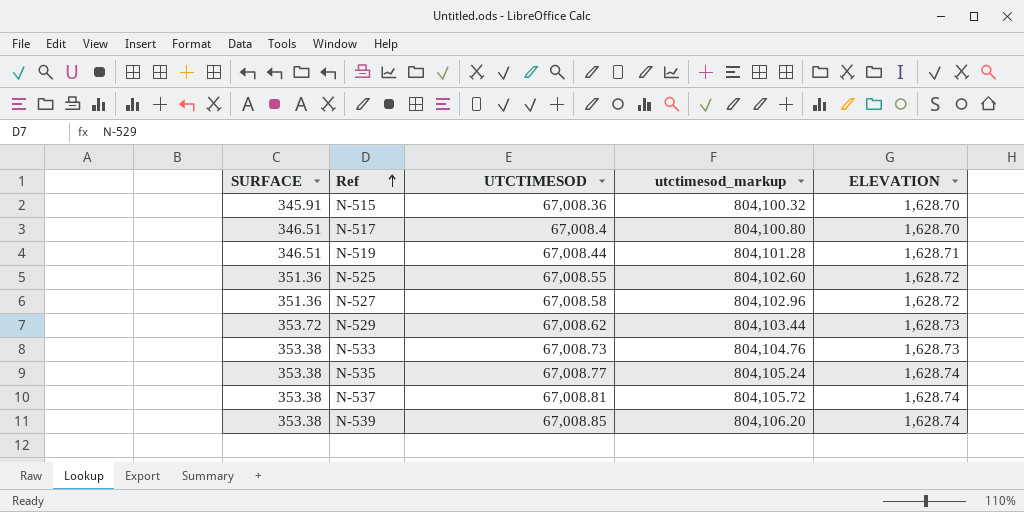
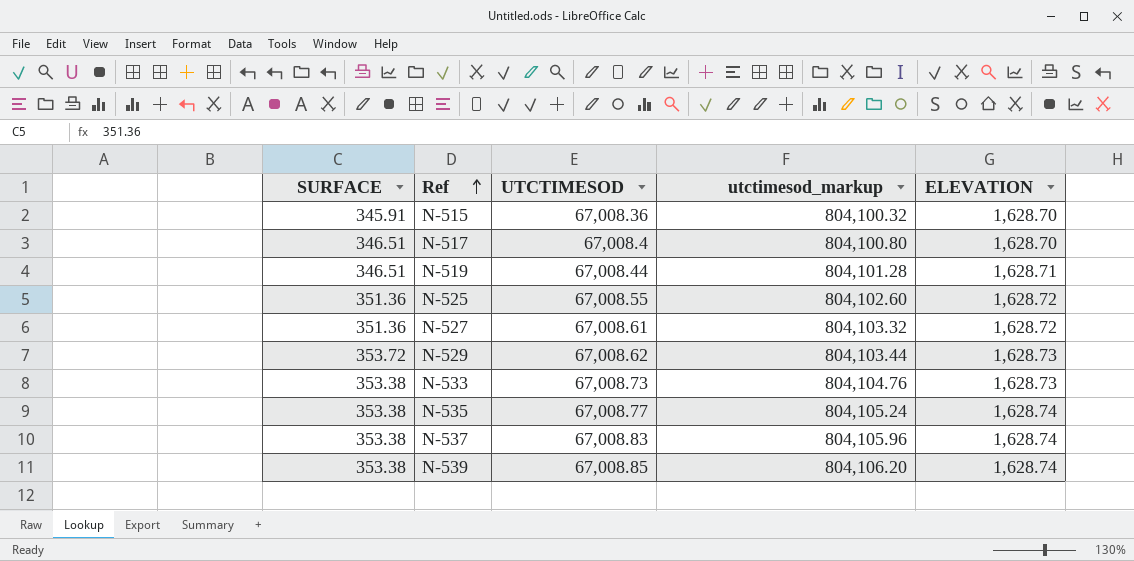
N-527 | UTCTIMESOD: 67,008.58 -> 67,008.61
N-527 | utctimesod_markup: 804,102.96 -> 804,103.32
N-537 | UTCTIMESOD: 67,008.81 -> 67,008.83
N-537 | utctimesod_markup: 804,105.72 -> 804,105.96

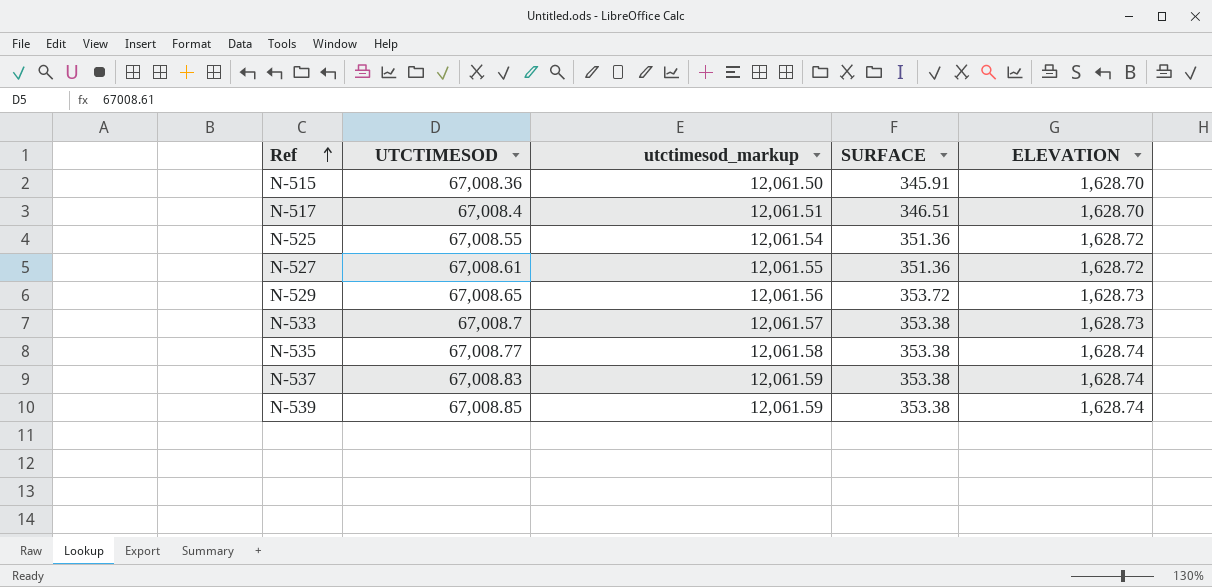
column utctimesod_markup | formula: [UTCTIMESOD] * 12 -> [UTCTIMESOD] * 0.18
column SURFACE | position: 1 -> 4
row N-519: 346.51 | 67,008.44 | 804,101.28 | 1,628.71 -> none
N-529 | UTCTIMESOD: 67,008.62 -> 67,008.65
N-533 | UTCTIMESOD: 67,008.73 -> 67,008.7

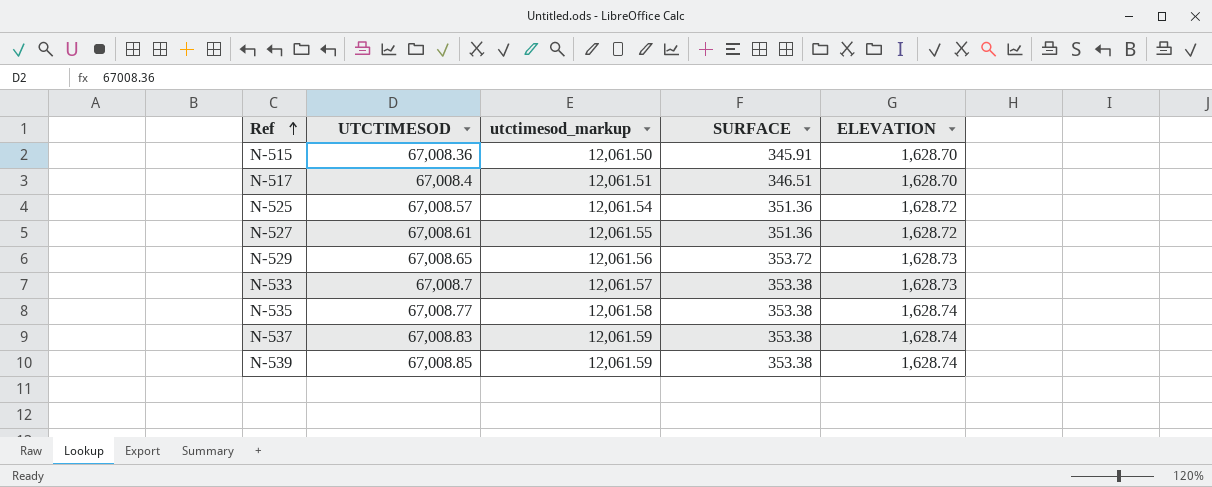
N-525 | UTCTIMESOD: 67,008.55 -> 67,008.57

